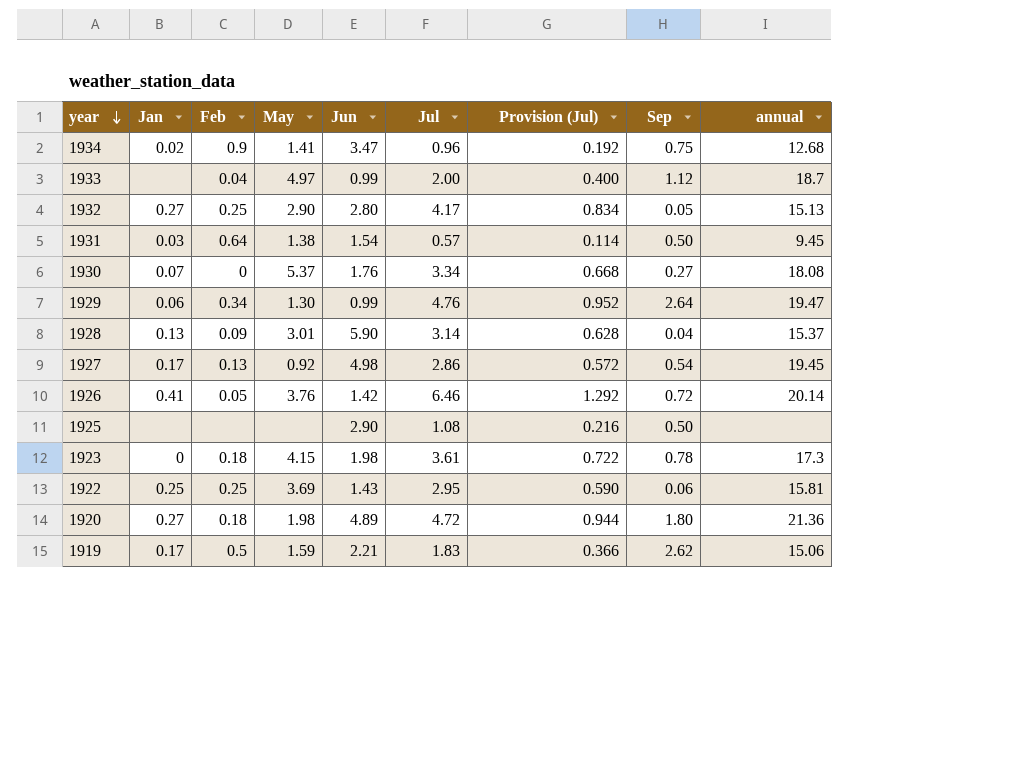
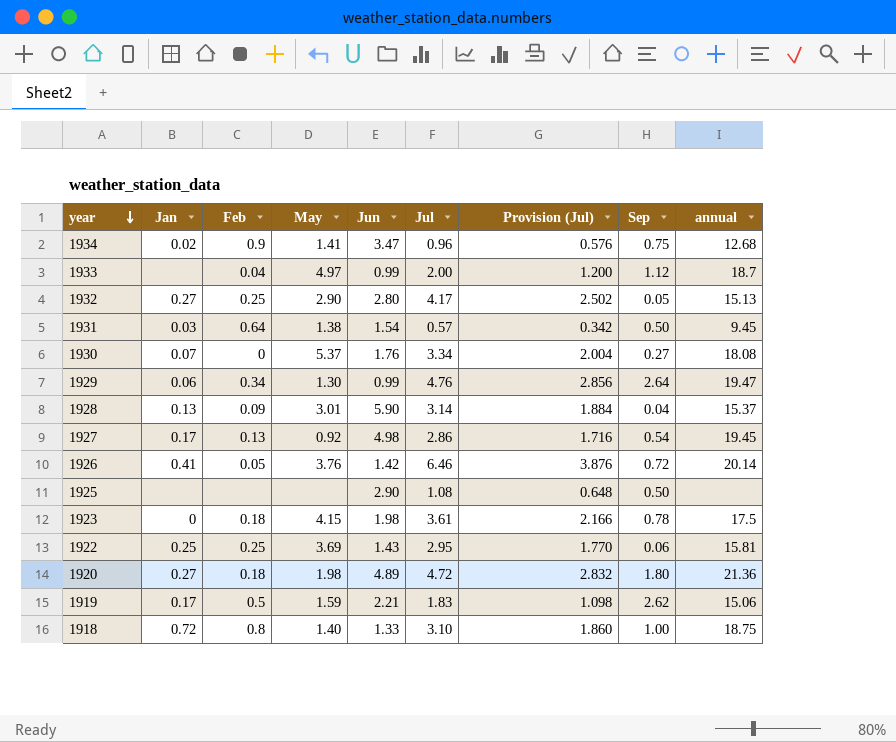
column Provision (Jul) | formula: [Jul] * 0.2 -> [Jul] * 0.6
1923 | annual: 17.3 -> 17.5
row 1918: none -> 0.72 | 0.8 | 1.40 | 1.33 | 3.10 | 1.860 | 1.00 | 18.75

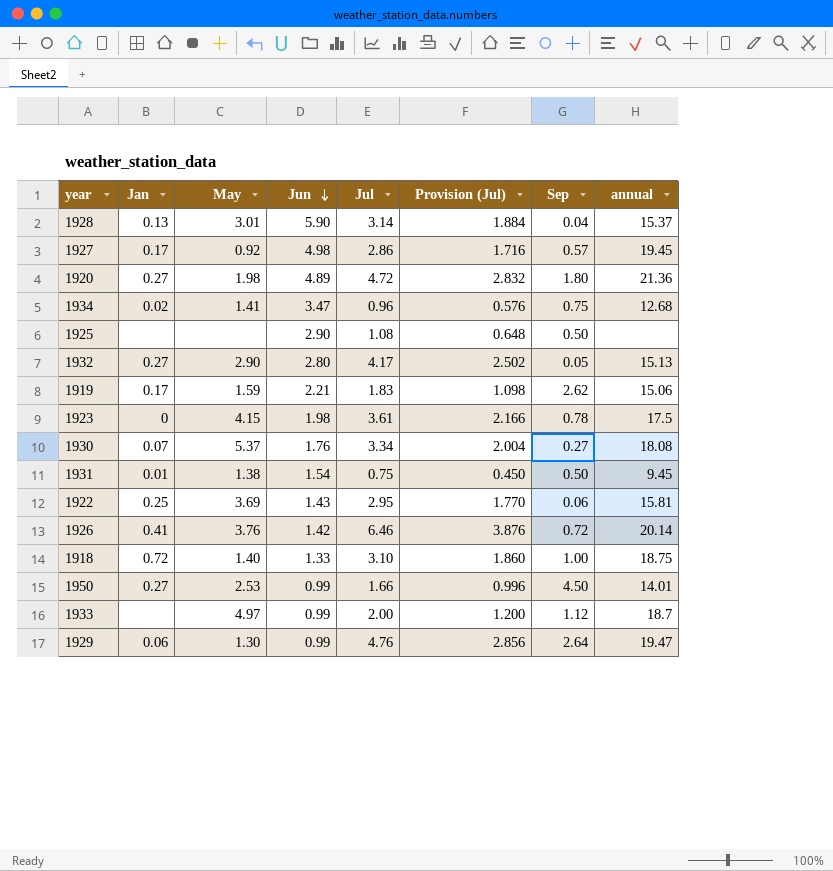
row order: year descending -> Jun descending
column Feb | position: 3 -> none
1927 | Sep: 0.54 -> 0.57
1931 | Jan: 0.03 -> 0.01
1931 | Jul: 0.57 -> 0.75
1931 | Provision (Jul): 0.342 -> 0.450
row 1950: none -> 0.27 | 2.53 | 0.99 | 1.66 | 0.996 | 4.50 | 14.01

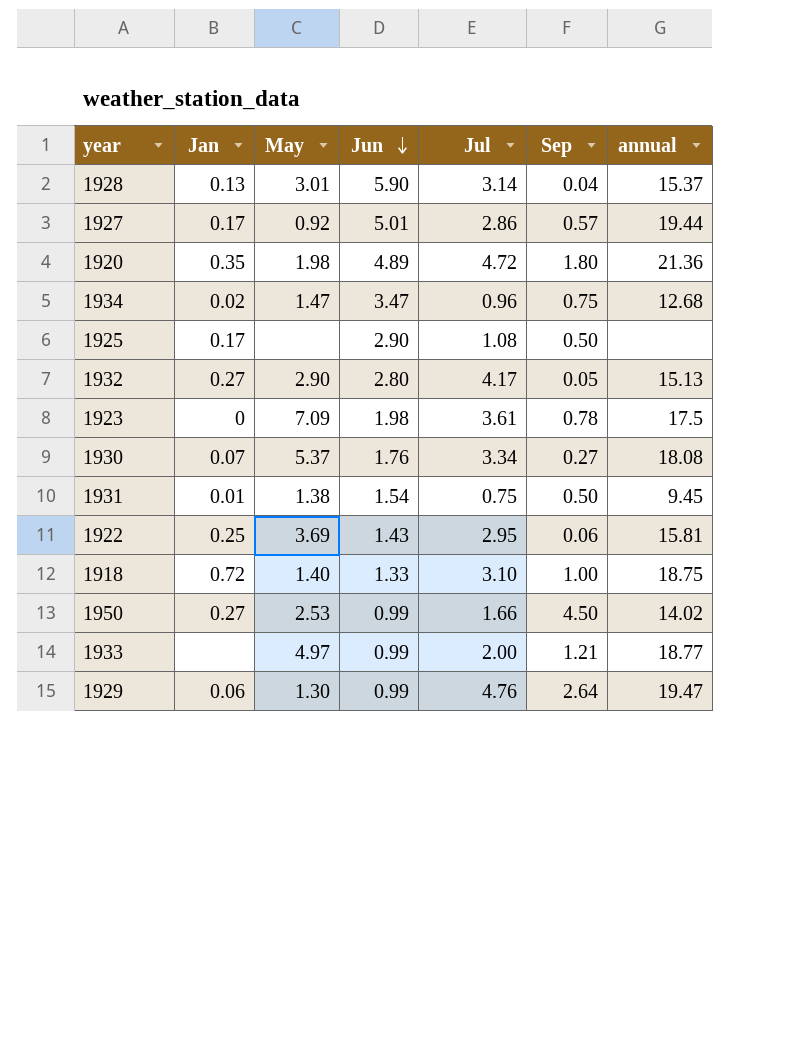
column Provision (Jul) | formula: [Jul] * 0.6 -> none
row 1919: 0.17 | 1.59 | 2.21 | 1.83 | 1.098 | 2.62 | 15.06 -> none
row 1926: 0.41 | 3.76 | 1.42 | 6.46 | 3.876 | 0.72 | 20.14 -> none
1927 | Jun: 4.98 -> 5.01
1927 | annual: 19.45 -> 19.44
1920 | Jan: 0.27 -> 0.35
1934 | May: 1.41 -> 1.47
1925 | Jan: none -> 0.17
1923 | May: 4.15 -> 7.09
1950 | annual: 14.01 -> 14.02
1933 | Sep: 1.12 -> 1.21
1933 | annual: 18.7 -> 18.77

